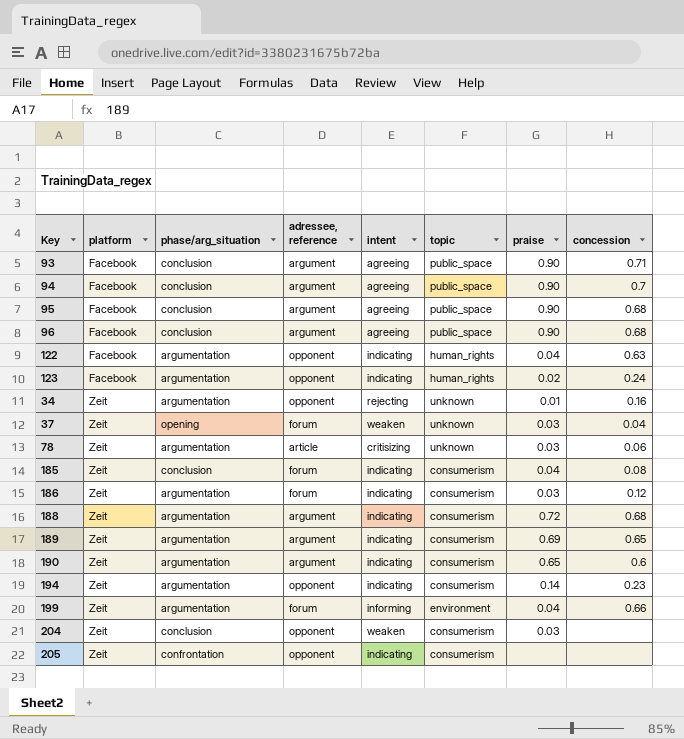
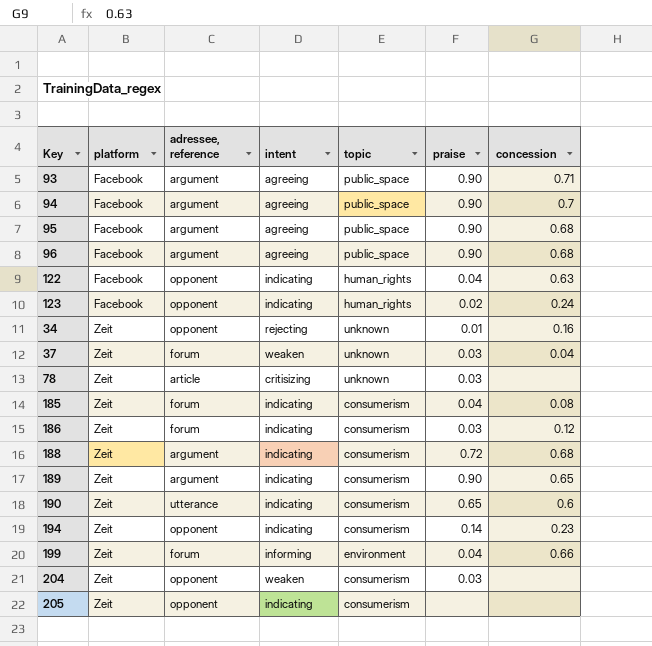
column phase/arg_situation | position: 3 -> none
78 | concession: 0.06 -> none
189 | praise: 0.69 -> 0.90
190 | adressee, reference: argument -> utterance

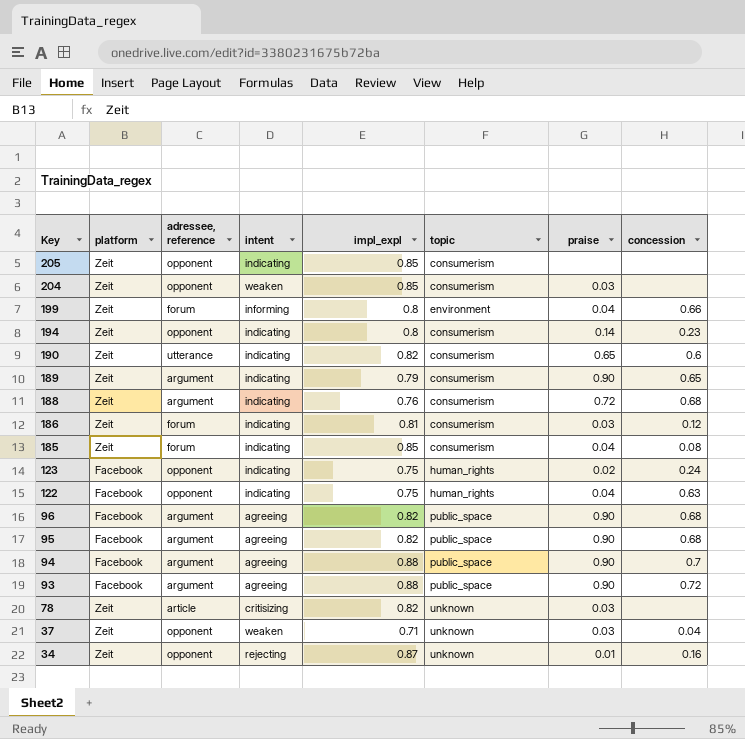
row order: platform ascending -> Key descending
column impl_expl | position: none -> 5
93 | concession: 0.71 -> 0.72
37 | adressee, reference: forum -> opponent

